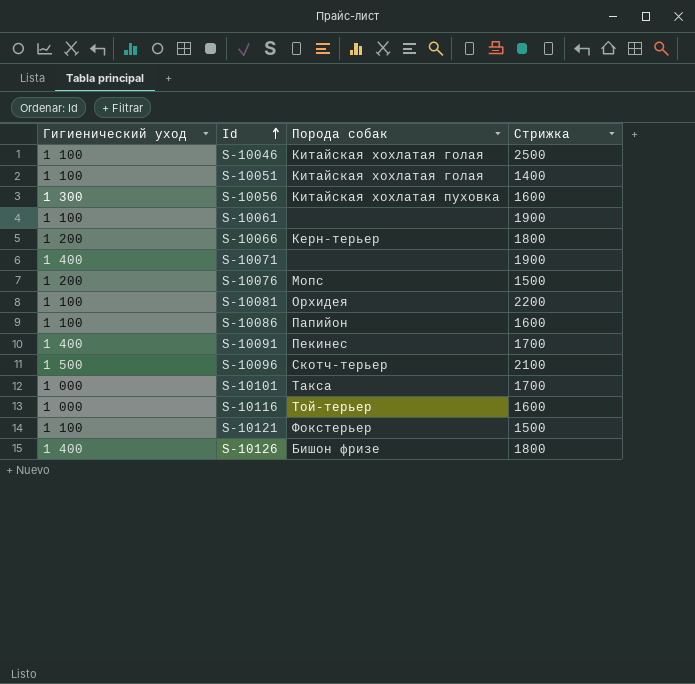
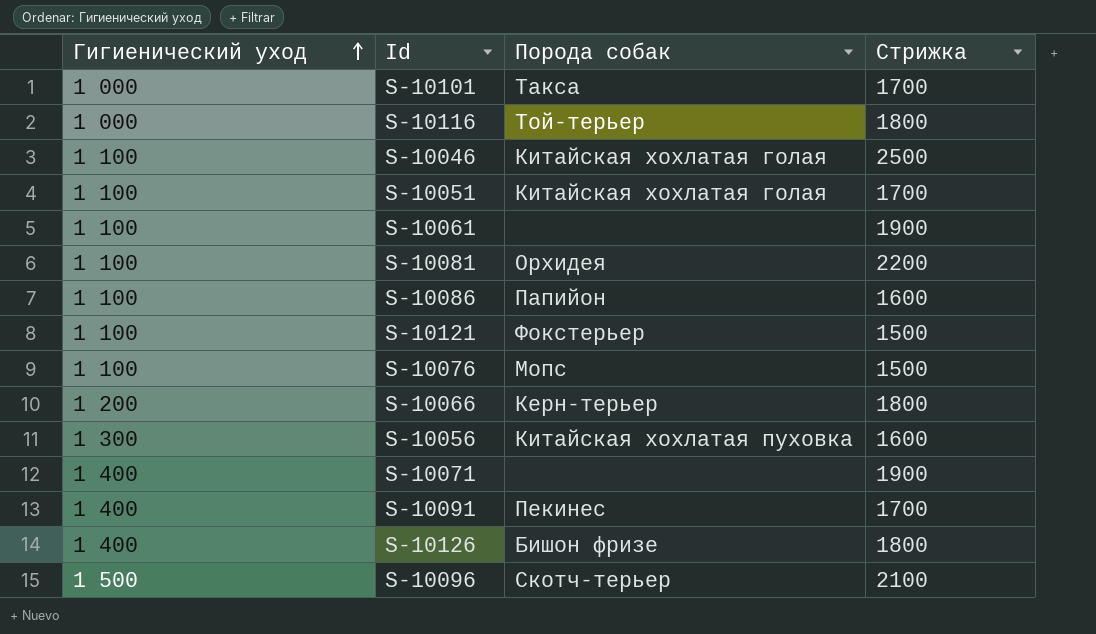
row order: Id ascending -> Гигиенический уход ascending
S-10116 | Стрижка: 1600 -> 1800
S-10051 | Стрижка: 1400 -> 1700
S-10076 | Гигиенический уход: 1 200 -> 1 100

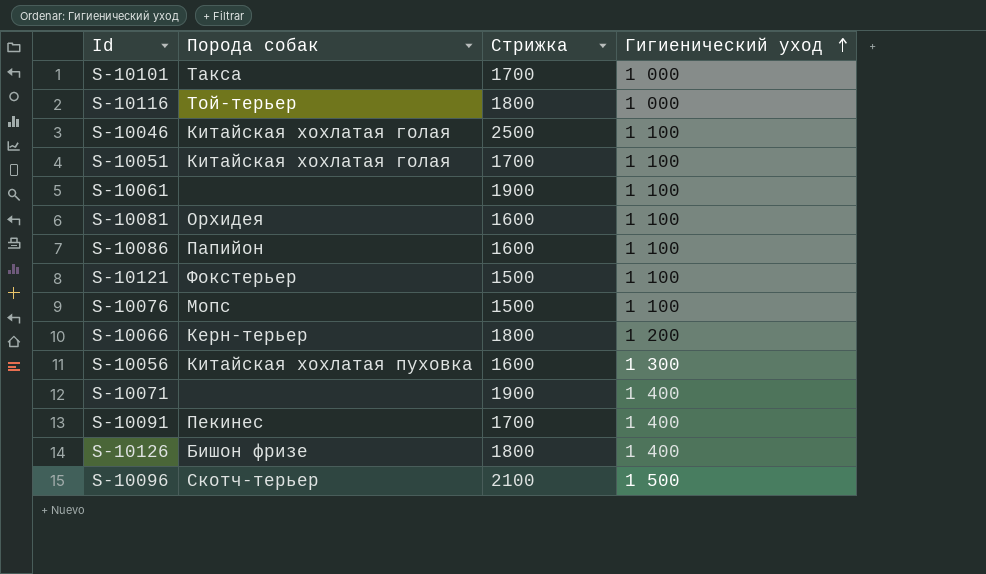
column Гигиенический уход | position: 1 -> 4
S-10081 | Стрижка: 2200 -> 1600

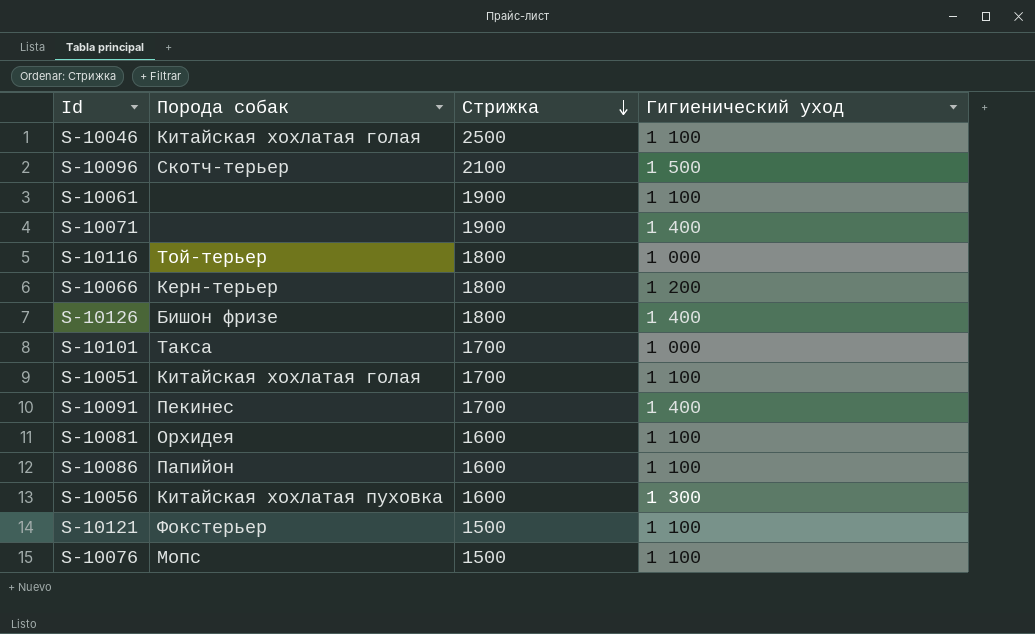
row order: Гигиенический уход ascending -> Стрижка descending

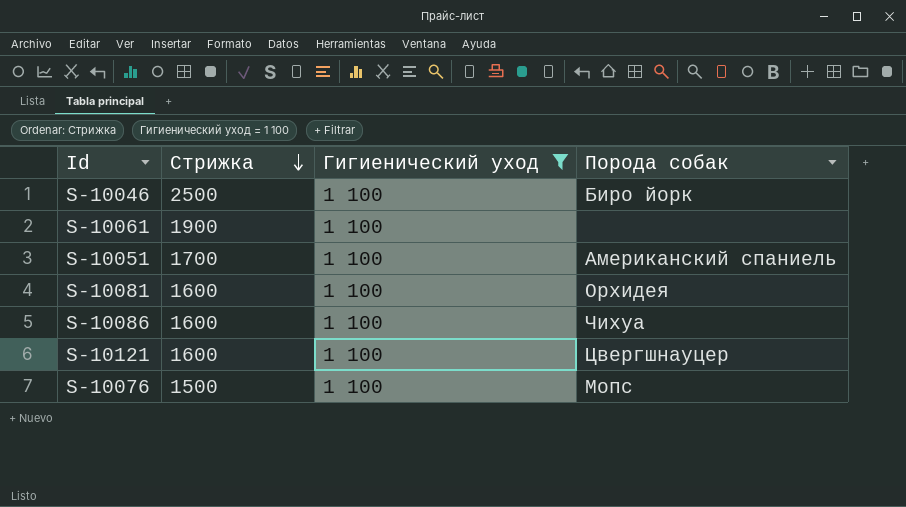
filter: none -> Гигиенический уход = 1 100
column Порода собак | position: 2 -> 4
S-10046 | Порода собак: Китайская хохлатая голая -> Биро йорк
S-10051 | Порода собак: Китайская хохлатая голая -> Американский спаниель
S-10086 | Порода собак: Папийон -> Чихуа
S-10121 | Стрижка: 1500 -> 1600
S-10121 | Порода собак: Фокстерьер -> Цвергшнауцер

